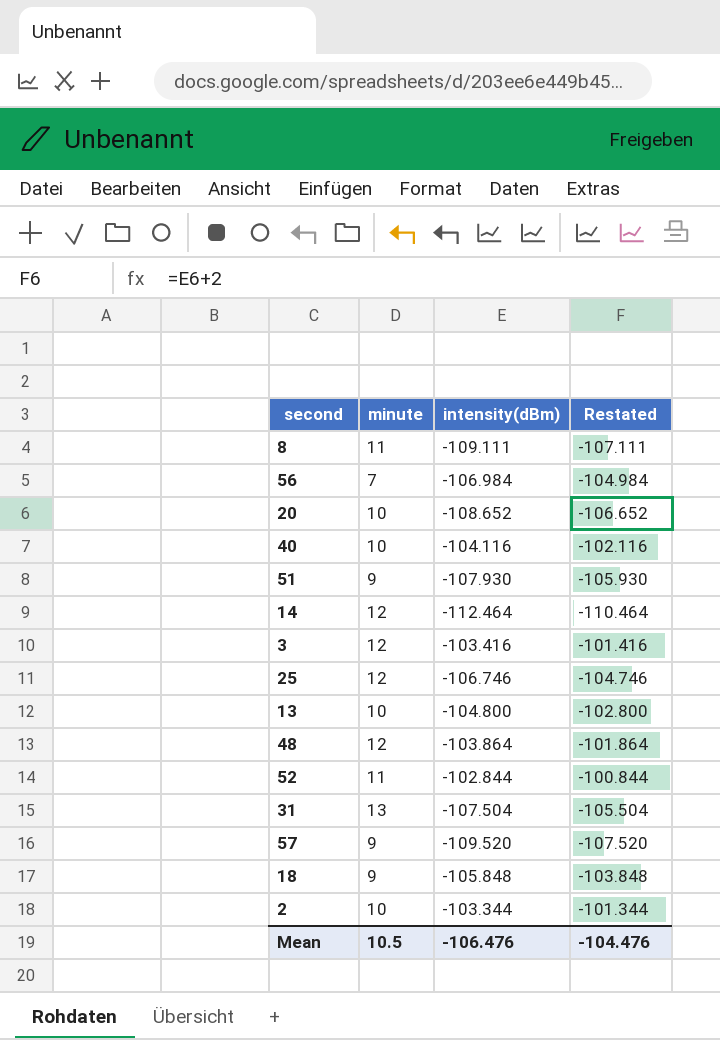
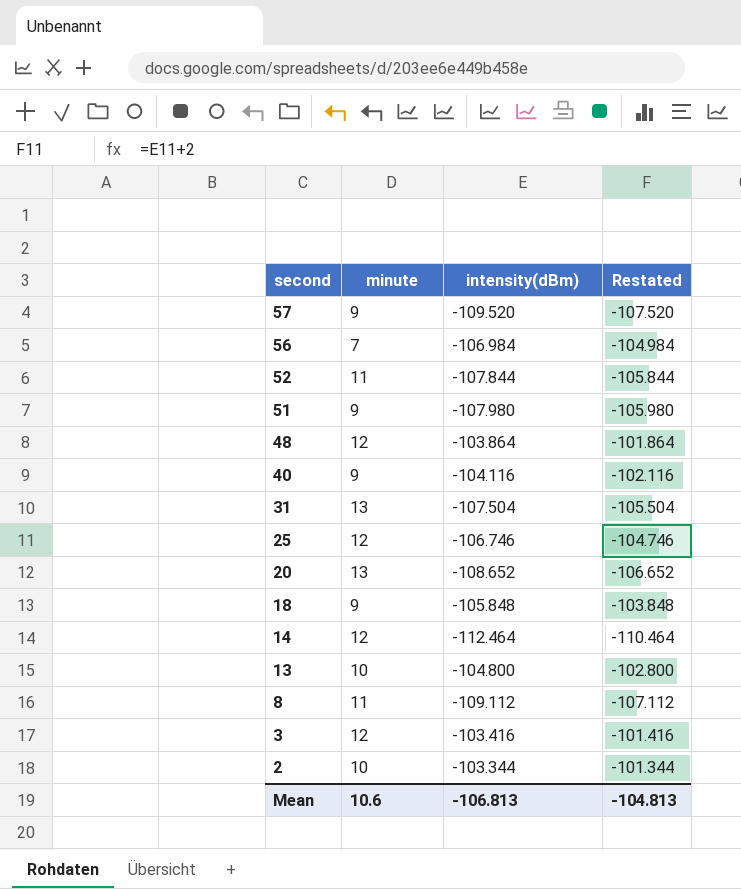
row order: none -> second descending
52 | intensity(dBm): -102.844 -> -107.844
52 | Restated: -100.844 -> -105.844
51 | intensity(dBm): -107.930 -> -107.980
51 | Restated: -105.930 -> -105.980
40 | minute: 10 -> 9
20 | minute: 10 -> 13
8 | intensity(dBm): -109.111 -> -109.112
8 | Restated: -107.111 -> -107.112
Mean | minute: 10.5 -> 10.6
Mean | intensity(dBm): -106.476 -> -106.813
Mean | Restated: -104.476 -> -104.813

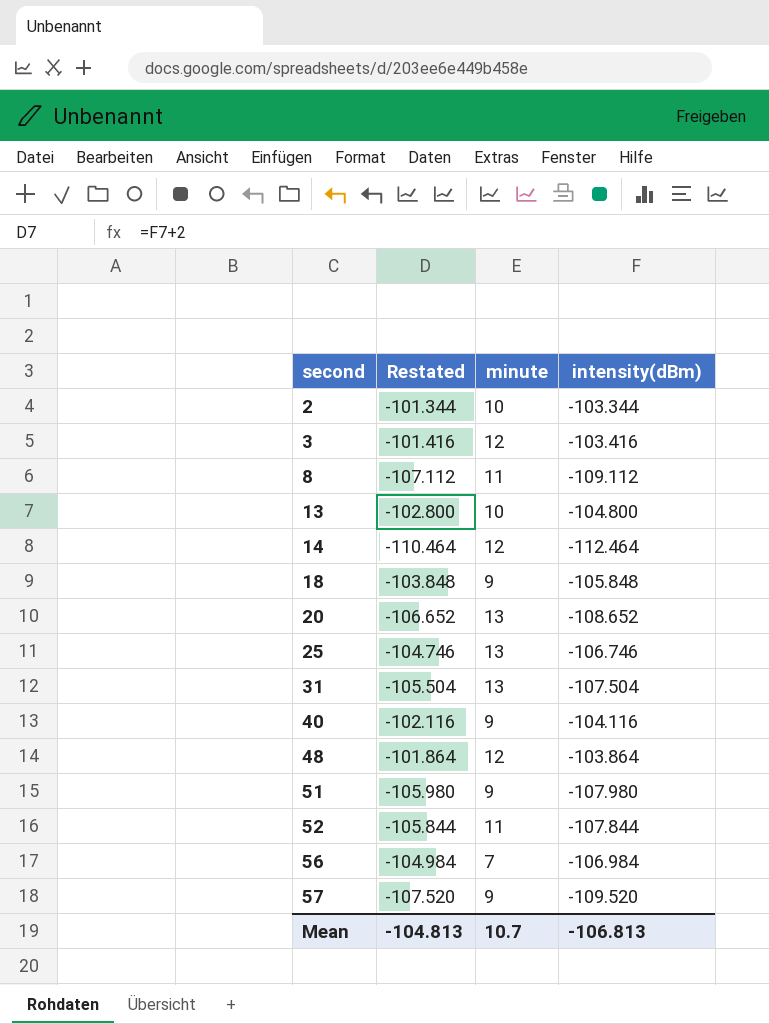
row order: second descending -> second ascending
column Restated | position: 4 -> 2
25 | minute: 12 -> 13
Mean | minute: 10.6 -> 10.7

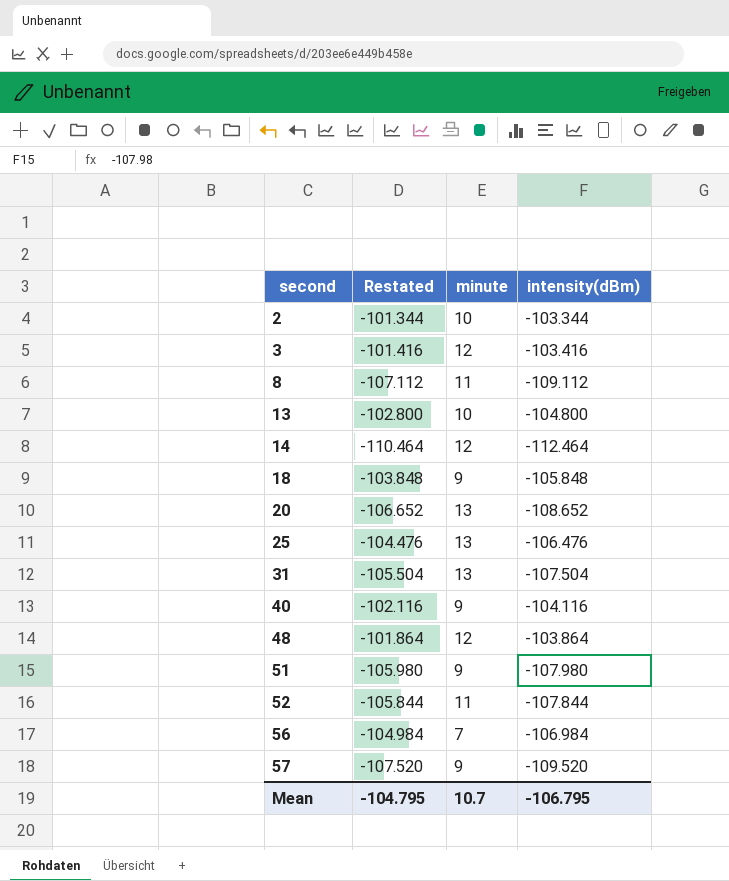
25 | Restated: -104.746 -> -104.476
25 | intensity(dBm): -106.746 -> -106.476
Mean | Restated: -104.813 -> -104.795
Mean | intensity(dBm): -106.813 -> -106.795

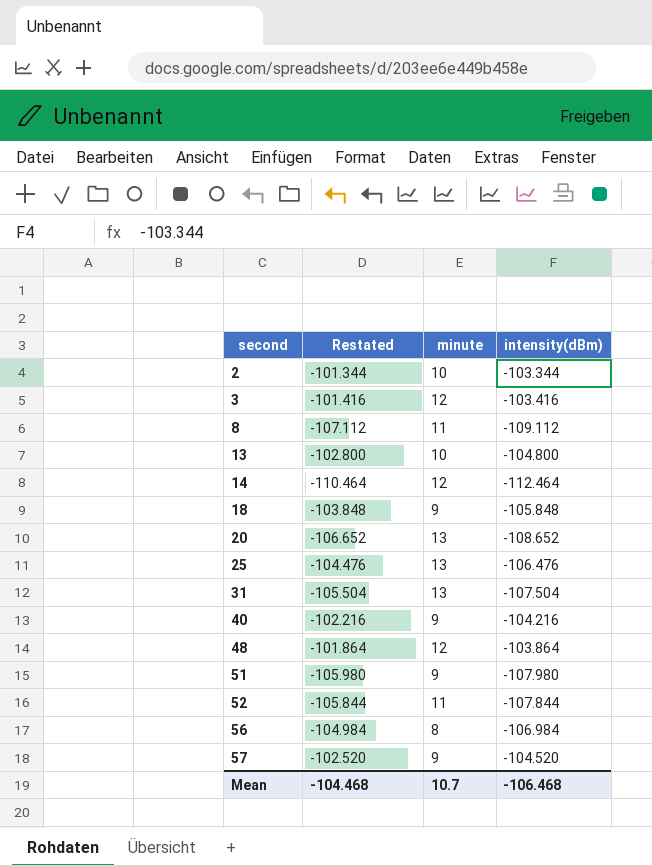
40 | Restated: -102.116 -> -102.216
40 | intensity(dBm): -104.116 -> -104.216
56 | minute: 7 -> 8
57 | Restated: -107.520 -> -102.520
57 | intensity(dBm): -109.520 -> -104.520
Mean | Restated: -104.795 -> -104.468
Mean | intensity(dBm): -106.795 -> -106.468

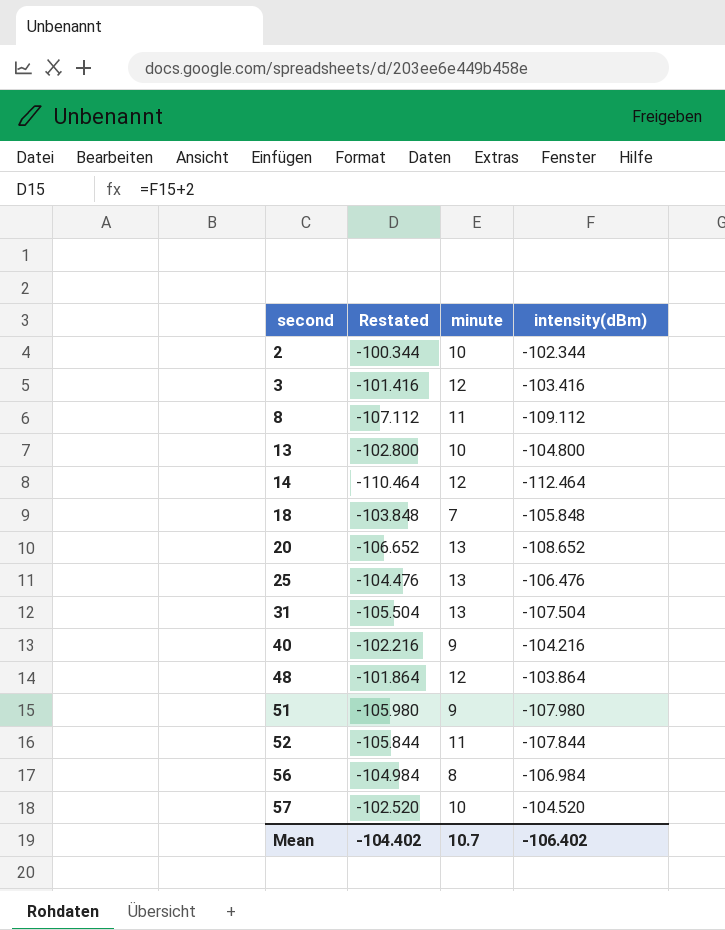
2 | Restated: -101.344 -> -100.344
2 | intensity(dBm): -103.344 -> -102.344
18 | minute: 9 -> 7
57 | minute: 9 -> 10
Mean | Restated: -104.468 -> -104.402
Mean | intensity(dBm): -106.468 -> -106.402

